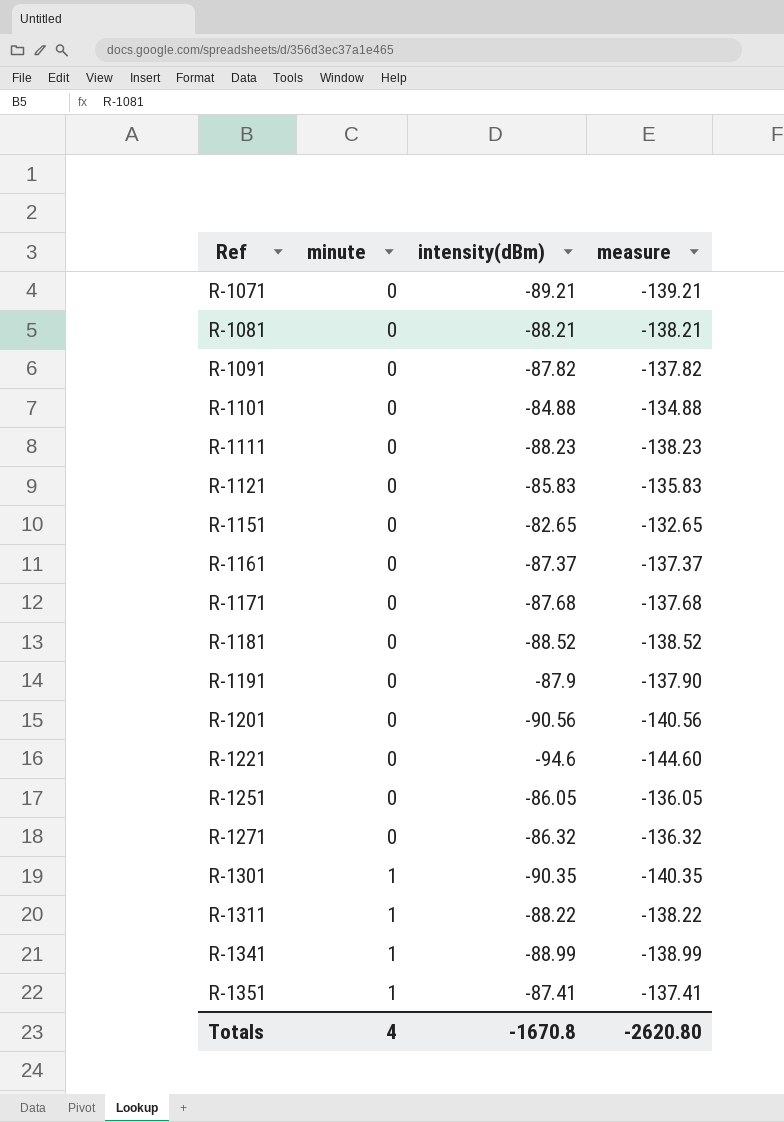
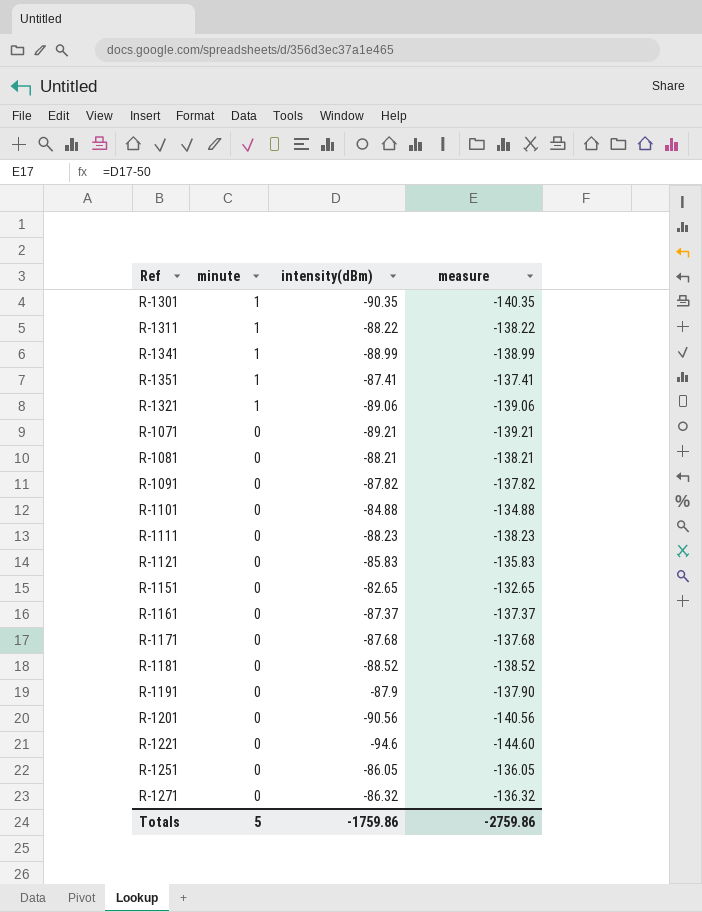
row order: Ref ascending -> minute descending
row R-1321: none -> 1 | -89.06 | -139.06
Totals | minute: 4 -> 5
Totals | intensity(dBm): -1670.8 -> -1759.86
Totals | measure: -2620.80 -> -2759.86

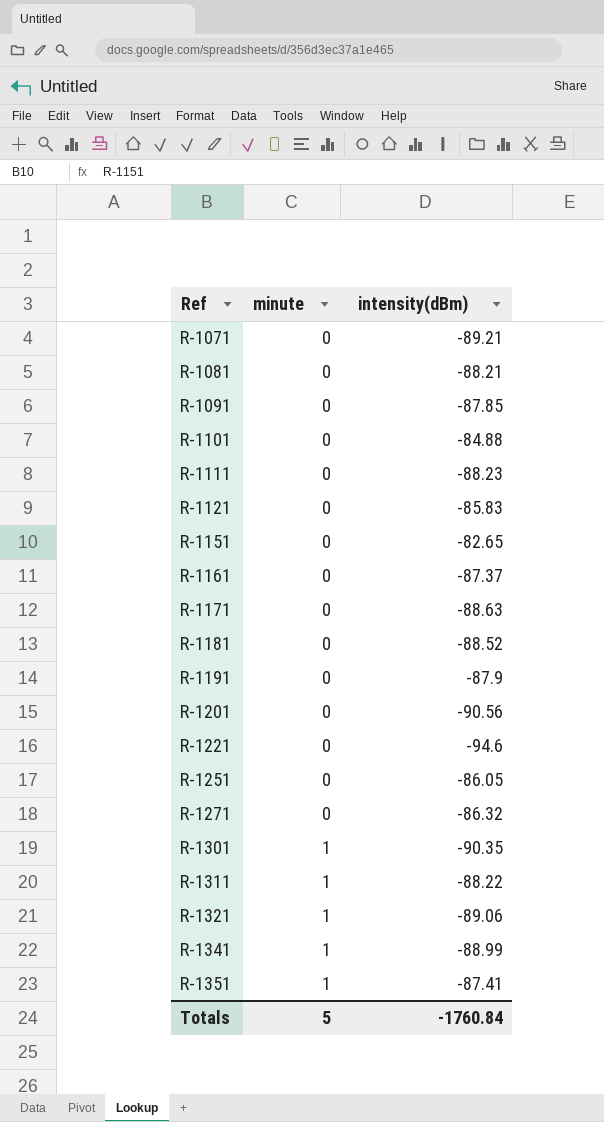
row order: minute descending -> Ref ascending
column measure | formula: [intensity(dBm)] - 50 -> none
R-1091 | intensity(dBm): -87.82 -> -87.85
R-1171 | intensity(dBm): -87.68 -> -88.63
Totals | intensity(dBm): -1759.86 -> -1760.84

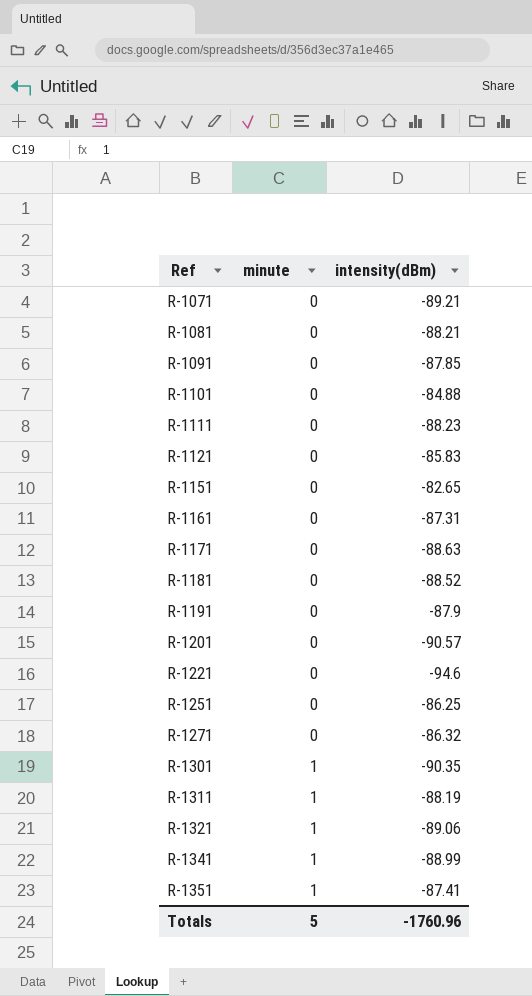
R-1161 | intensity(dBm): -87.37 -> -87.31
R-1201 | intensity(dBm): -90.56 -> -90.57
R-1251 | intensity(dBm): -86.05 -> -86.25
R-1311 | intensity(dBm): -88.22 -> -88.19
Totals | intensity(dBm): -1760.84 -> -1760.96

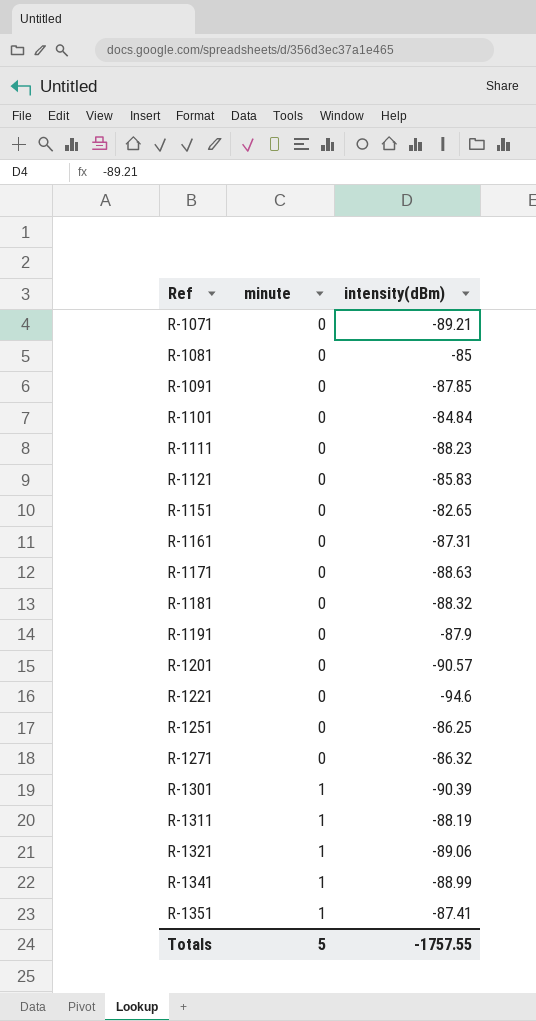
R-1081 | intensity(dBm): -88.21 -> -85
R-1101 | intensity(dBm): -84.88 -> -84.84
R-1181 | intensity(dBm): -88.52 -> -88.32
R-1301 | intensity(dBm): -90.35 -> -90.39
Totals | intensity(dBm): -1760.96 -> -1757.55

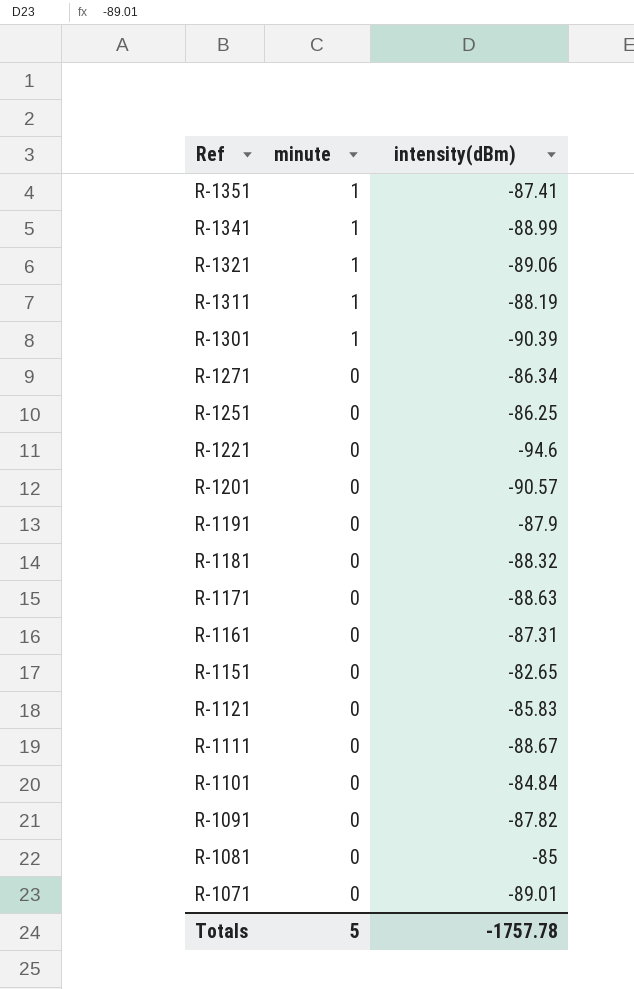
row order: Ref ascending -> Ref descending
R-1271 | intensity(dBm): -86.32 -> -86.34
R-1111 | intensity(dBm): -88.23 -> -88.67
R-1091 | intensity(dBm): -87.85 -> -87.82
R-1071 | intensity(dBm): -89.21 -> -89.01
Totals | intensity(dBm): -1757.55 -> -1757.78

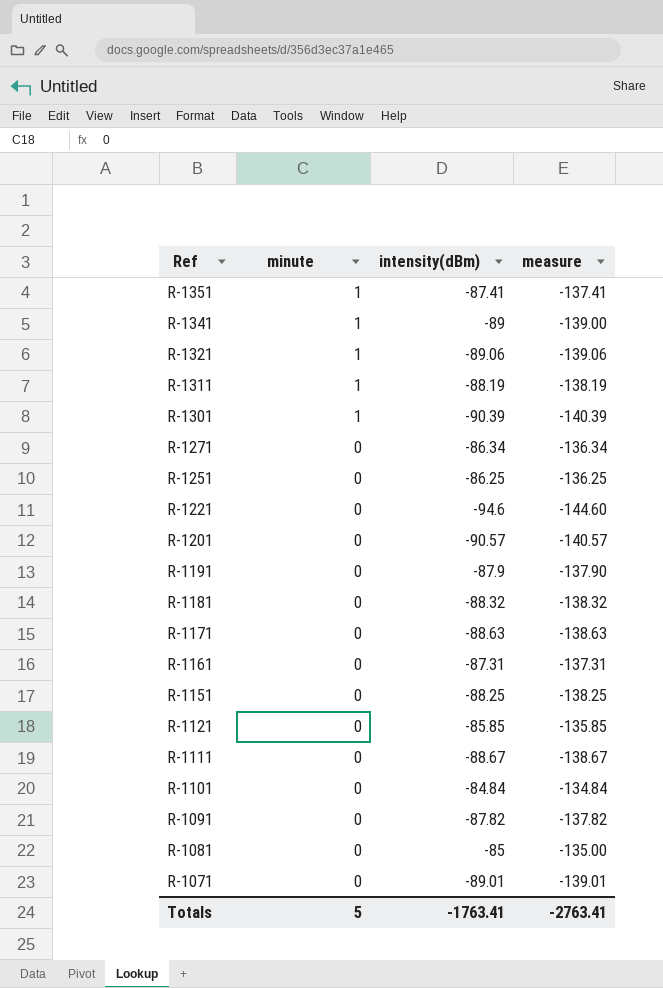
column measure | formula: none -> [intensity(dBm)] - 50
R-1341 | intensity(dBm): -88.99 -> -89
R-1151 | intensity(dBm): -82.65 -> -88.25
R-1121 | intensity(dBm): -85.83 -> -85.85
Totals | intensity(dBm): -1757.78 -> -1763.41

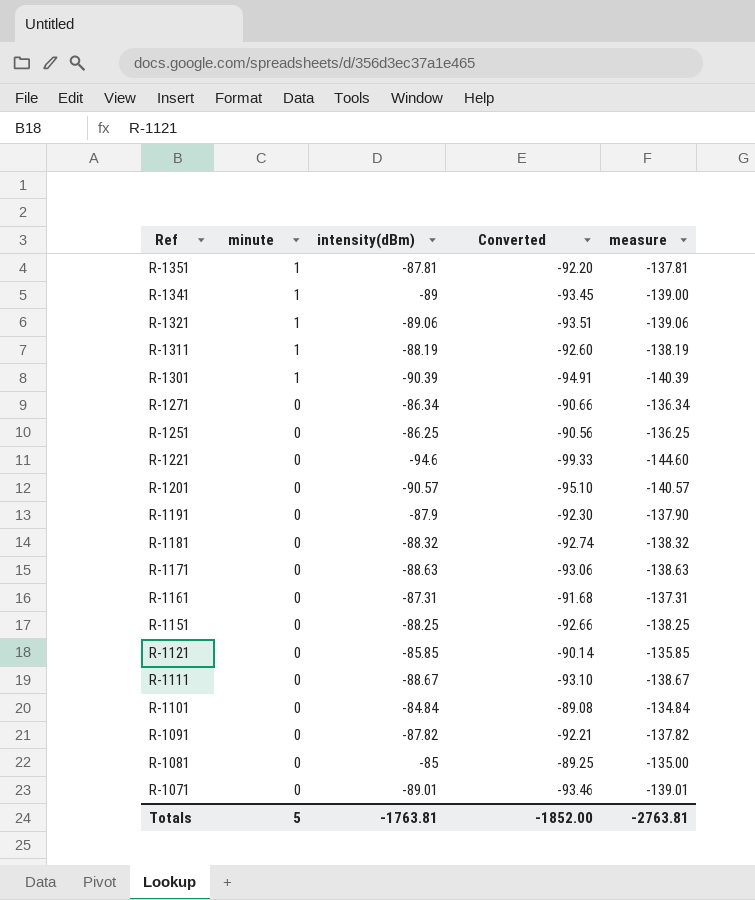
column Converted | formula: none -> [intensity(dBm)] * 1.05
R-1351 | intensity(dBm): -87.41 -> -87.81
R-1351 | measure: -137.41 -> -137.81
Totals | intensity(dBm): -1763.41 -> -1763.81
Totals | measure: -2763.41 -> -2763.81

